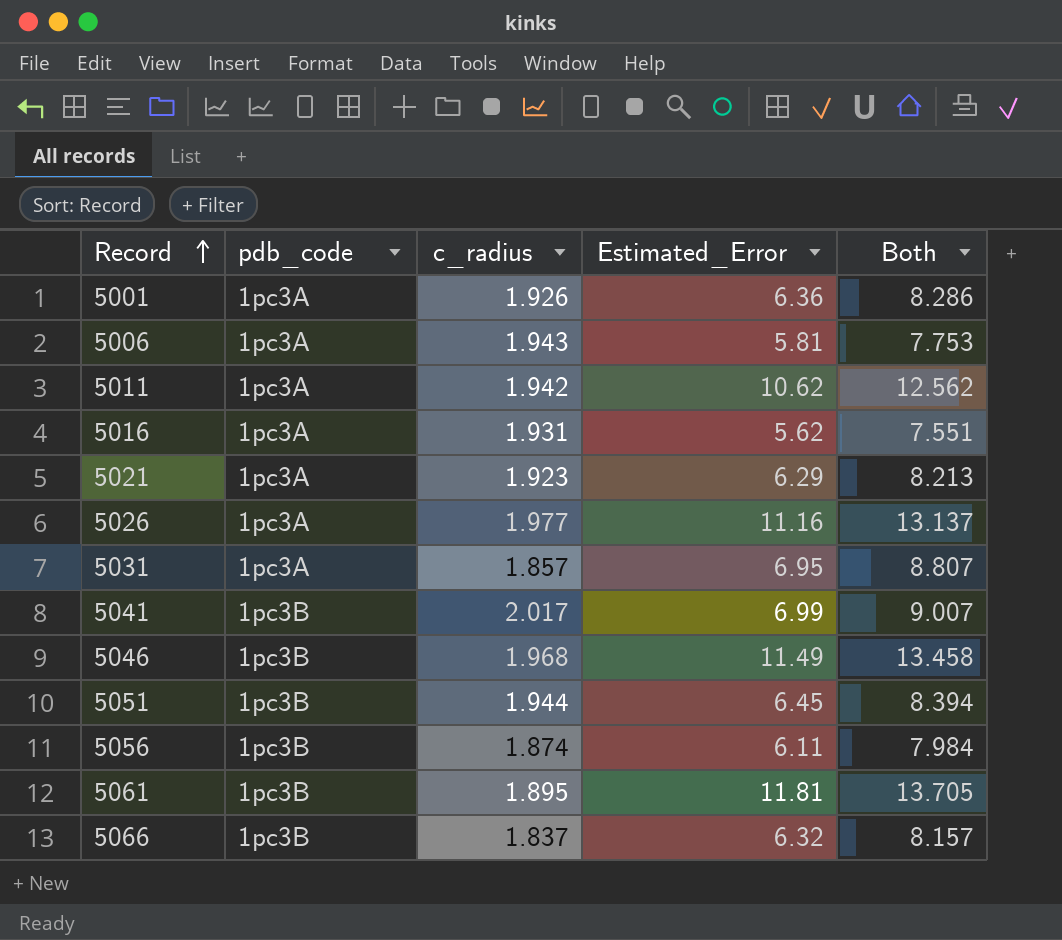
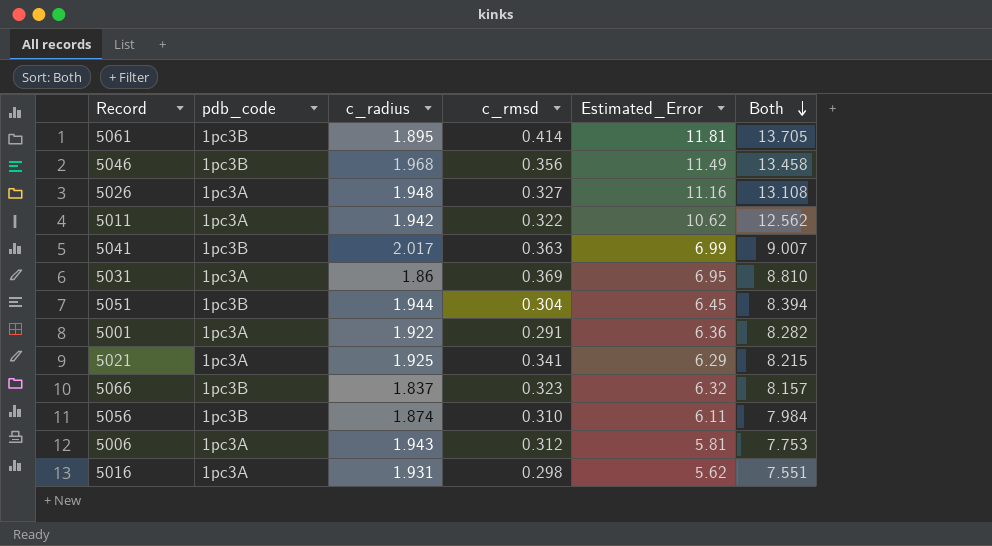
row order: Record ascending -> Both descending
column c_rmsd | position: none -> 4
5026 | c_radius: 1.977 -> 1.948
5026 | Both: 13.137 -> 13.108
5031 | c_radius: 1.857 -> 1.86
5031 | Both: 8.807 -> 8.810
5001 | c_radius: 1.926 -> 1.922
5001 | Both: 8.286 -> 8.282
5021 | c_radius: 1.923 -> 1.925
5021 | Both: 8.213 -> 8.215

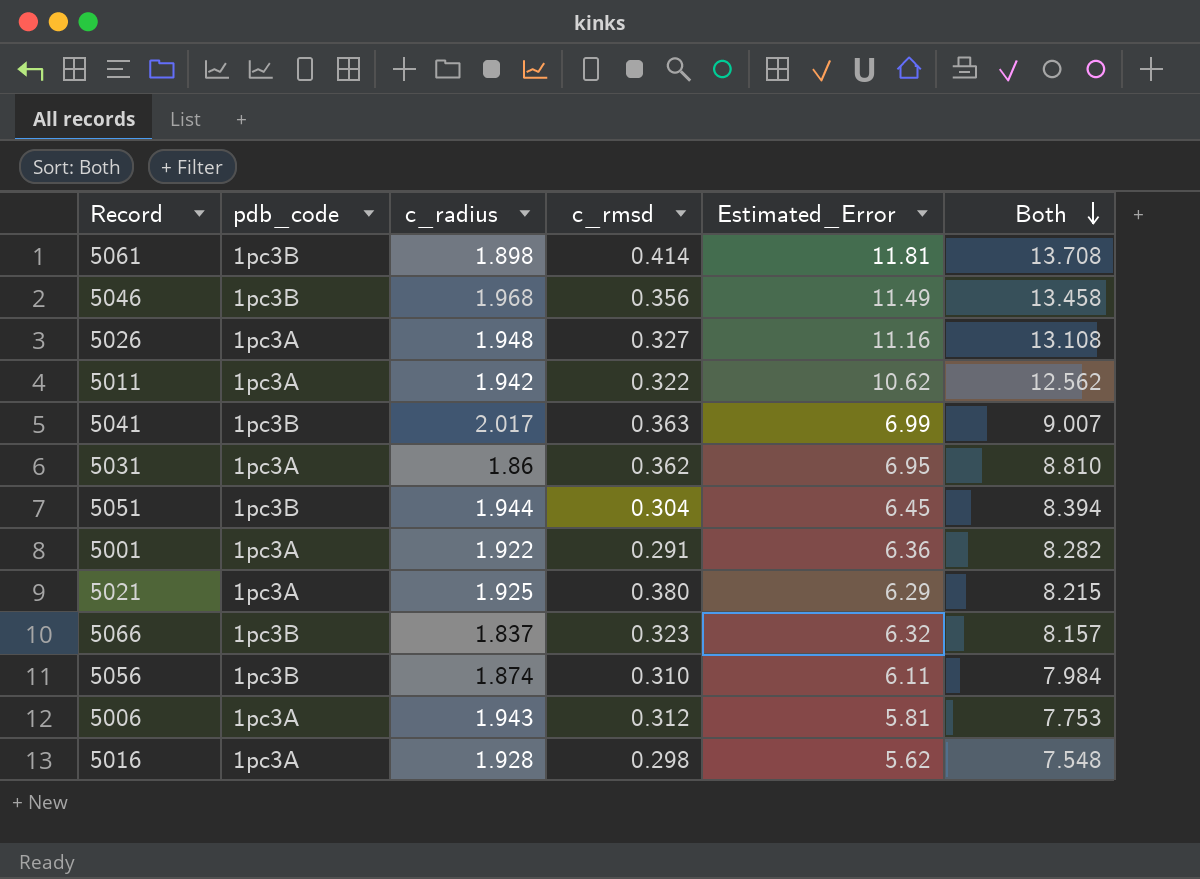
5061 | c_radius: 1.895 -> 1.898
5061 | Both: 13.705 -> 13.708
5031 | c_rmsd: 0.369 -> 0.362
5021 | c_rmsd: 0.341 -> 0.380
5016 | c_radius: 1.931 -> 1.928
5016 | Both: 7.551 -> 7.548

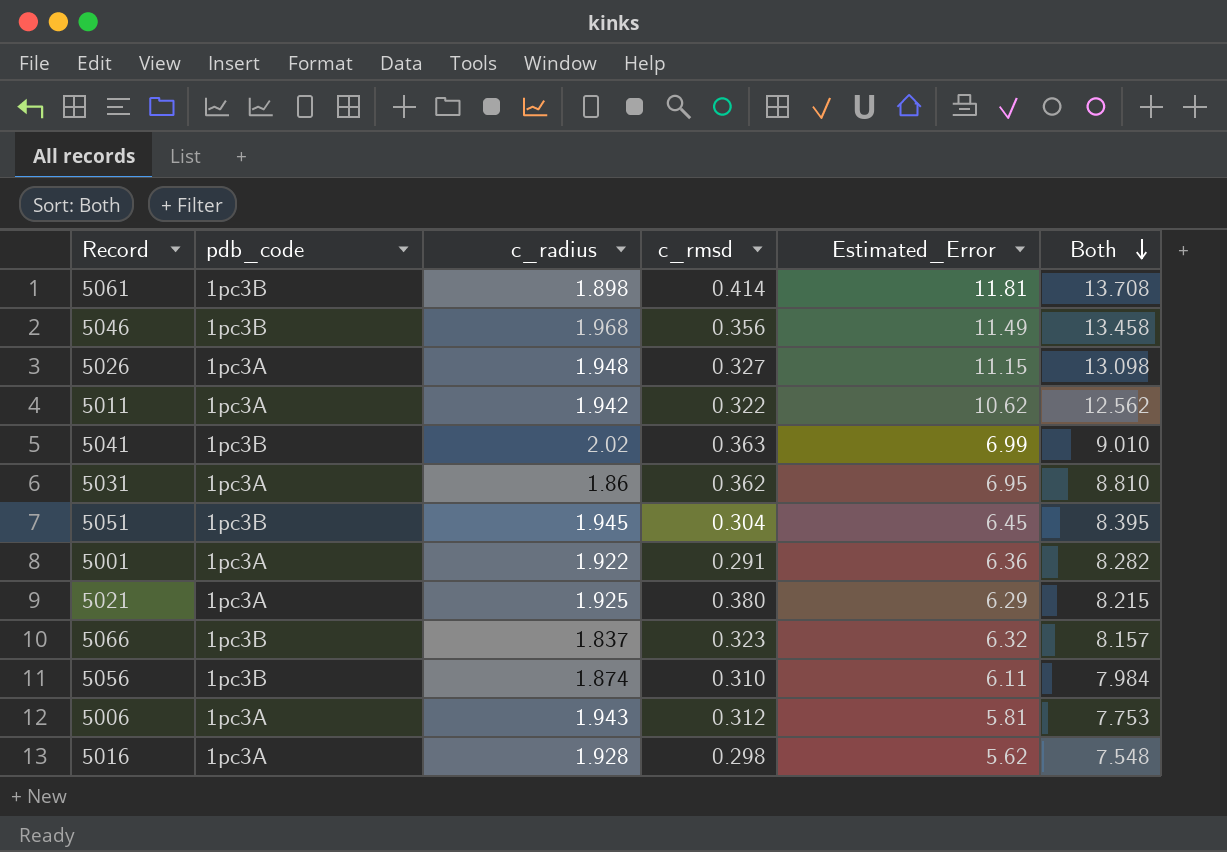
5026 | Estimated_Error: 11.16 -> 11.15
5026 | Both: 13.108 -> 13.098
5041 | c_radius: 2.017 -> 2.02
5041 | Both: 9.007 -> 9.010
5051 | c_radius: 1.944 -> 1.945
5051 | Both: 8.394 -> 8.395

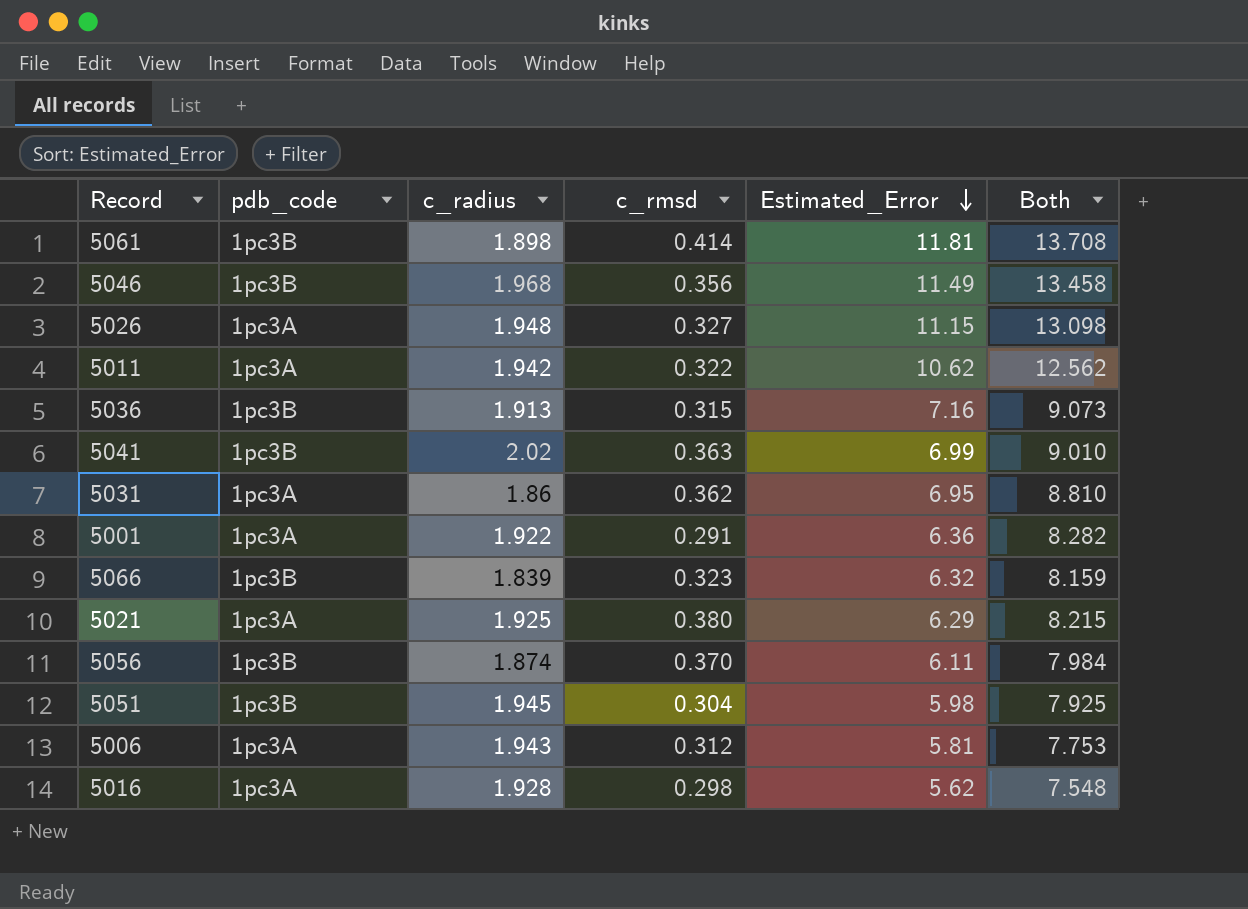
row order: Both descending -> Estimated_Error descending
row 5036: none -> 1pc3B | 1.913 | 0.315 | 7.16 | 9.073
5066 | c_radius: 1.837 -> 1.839
5066 | Both: 8.157 -> 8.159
5056 | c_rmsd: 0.310 -> 0.370
5051 | Estimated_Error: 6.45 -> 5.98
5051 | Both: 8.395 -> 7.925

